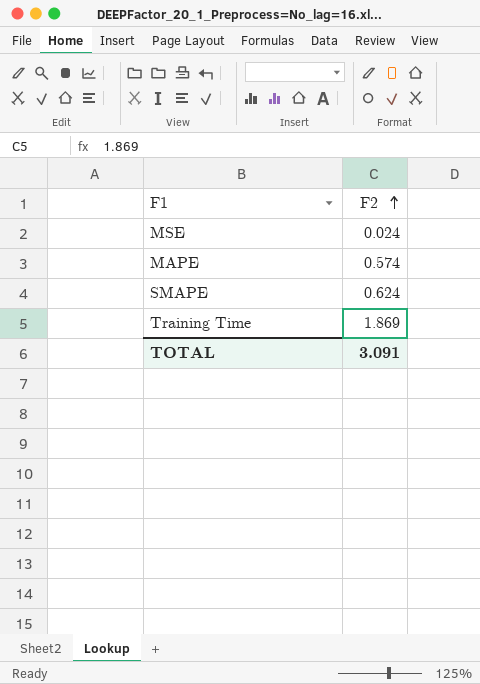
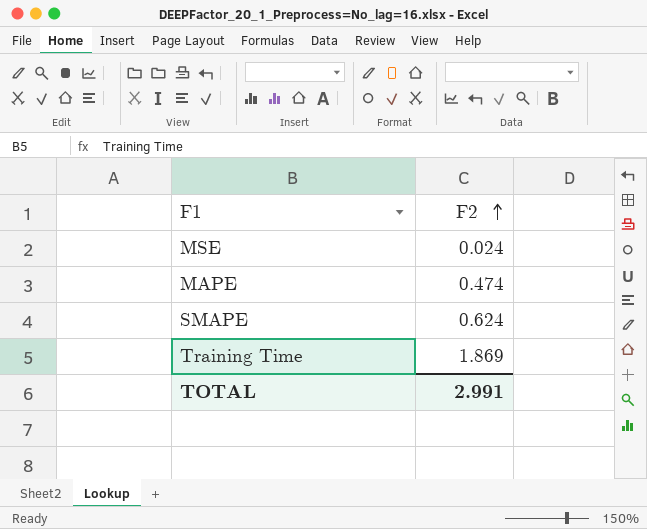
MAPE | F2: 0.574 -> 0.474
TOTAL | F2: 3.091 -> 2.991

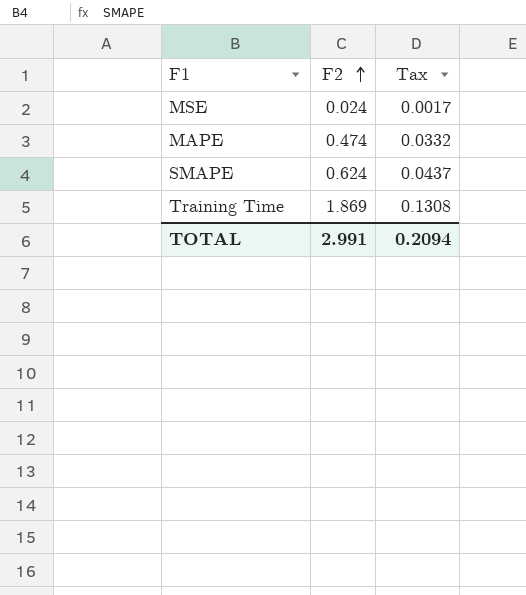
column Tax | formula: none -> [F2] * 0.07

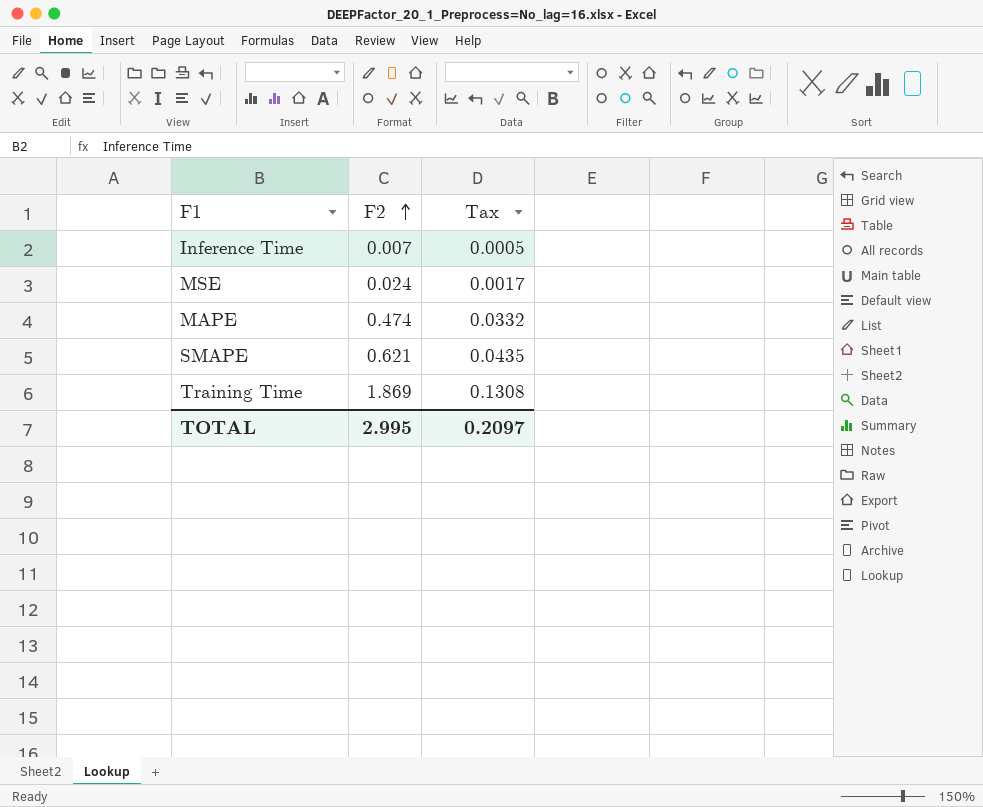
row Inference Time: none -> 0.007 | 0.0005
SMAPE | F2: 0.624 -> 0.621
SMAPE | Tax: 0.0437 -> 0.0435
TOTAL | F2: 2.991 -> 2.995
TOTAL | Tax: 0.2094 -> 0.2097

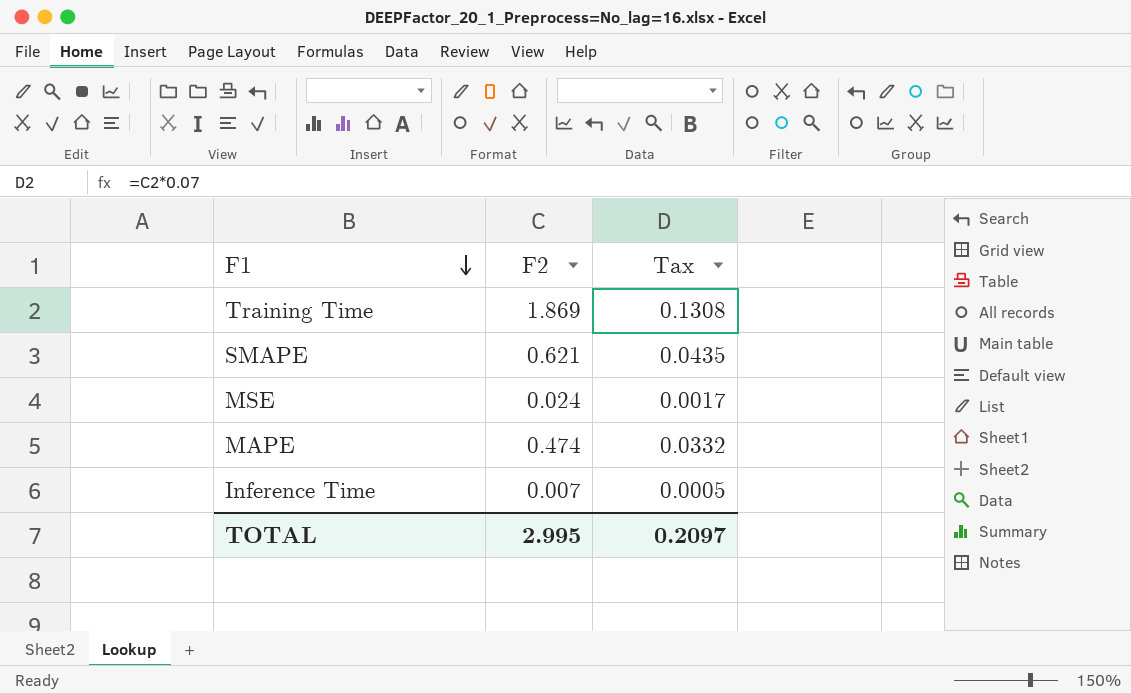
row order: F2 ascending -> F1 descending

